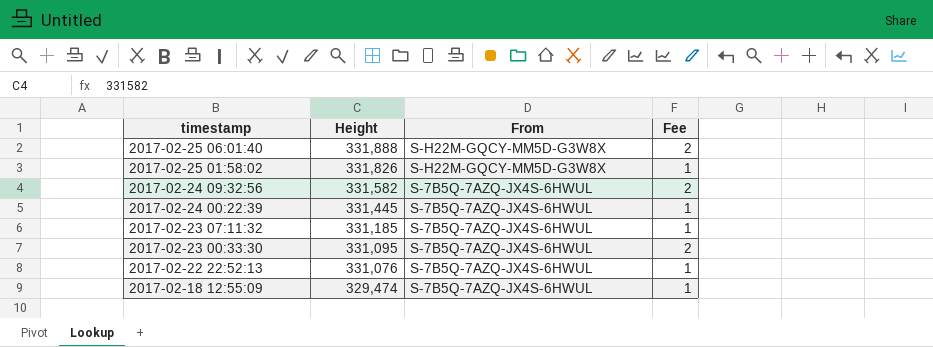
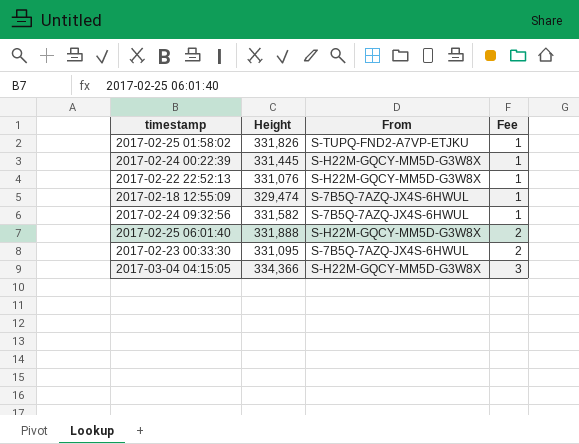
row order: timestamp descending -> Fee ascending
row 2017-02-23 07:11:32: 331,185 | S-7B5Q-7AZQ-JX4S-6HWUL | 1 -> none
2017-02-25 01:58:02 | From: S-H22M-GQCY-MM5D-G3W8X -> S-TUPQ-FND2-A7VP-ETJKU
2017-02-24 00:22:39 | From: S-7B5Q-7AZQ-JX4S-6HWUL -> S-H22M-GQCY-MM5D-G3W8X
2017-02-22 22:52:13 | From: S-7B5Q-7AZQ-JX4S-6HWUL -> S-H22M-GQCY-MM5D-G3W8X
2017-02-24 09:32:56 | Fee: 2 -> 1
row 2017-03-04 04:15:05: none -> 334,366 | S-H22M-GQCY-MM5D-G3W8X | 3

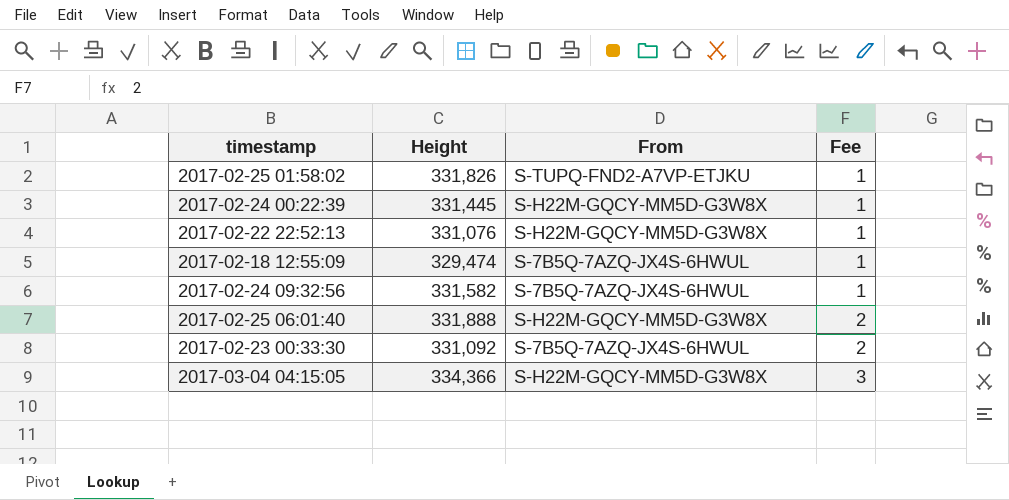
2017-02-23 00:33:30 | Height: 331,095 -> 331,092

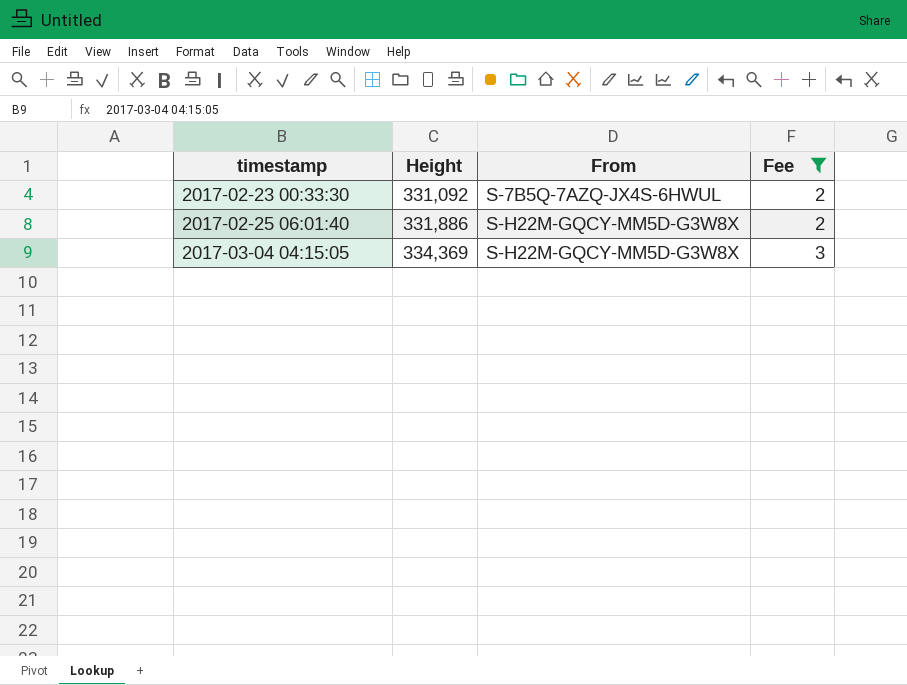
filter: none -> Fee != 1
row order: Fee ascending -> timestamp ascending
2017-02-25 06:01:40 | Height: 331,888 -> 331,886
2017-03-04 04:15:05 | Height: 334,366 -> 334,369

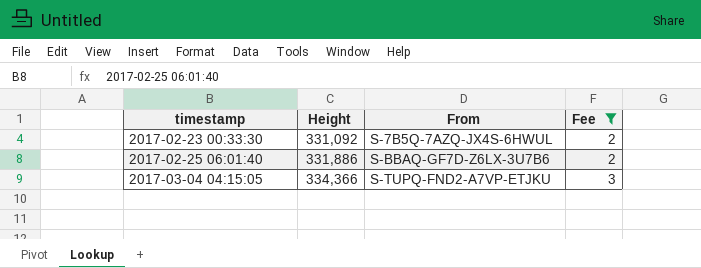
2017-02-25 06:01:40 | From: S-H22M-GQCY-MM5D-G3W8X -> S-BBAQ-GF7D-Z6LX-3U7B6
2017-03-04 04:15:05 | Height: 334,369 -> 334,366
2017-03-04 04:15:05 | From: S-H22M-GQCY-MM5D-G3W8X -> S-TUPQ-FND2-A7VP-ETJKU

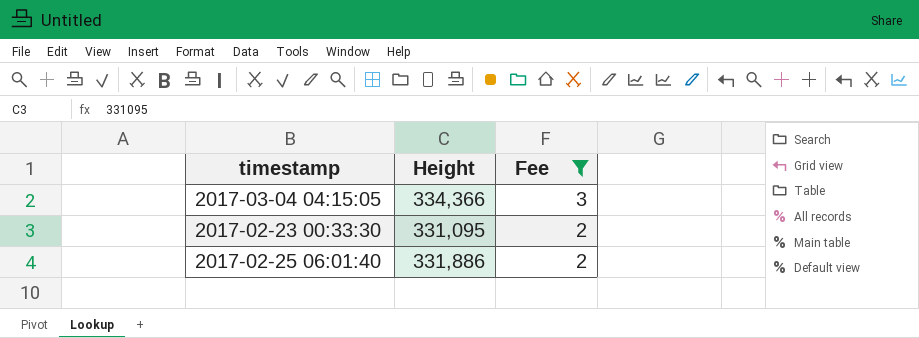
row order: timestamp ascending -> Fee descending
column From | position: 3 -> none
2017-02-23 00:33:30 | Height: 331,092 -> 331,095

